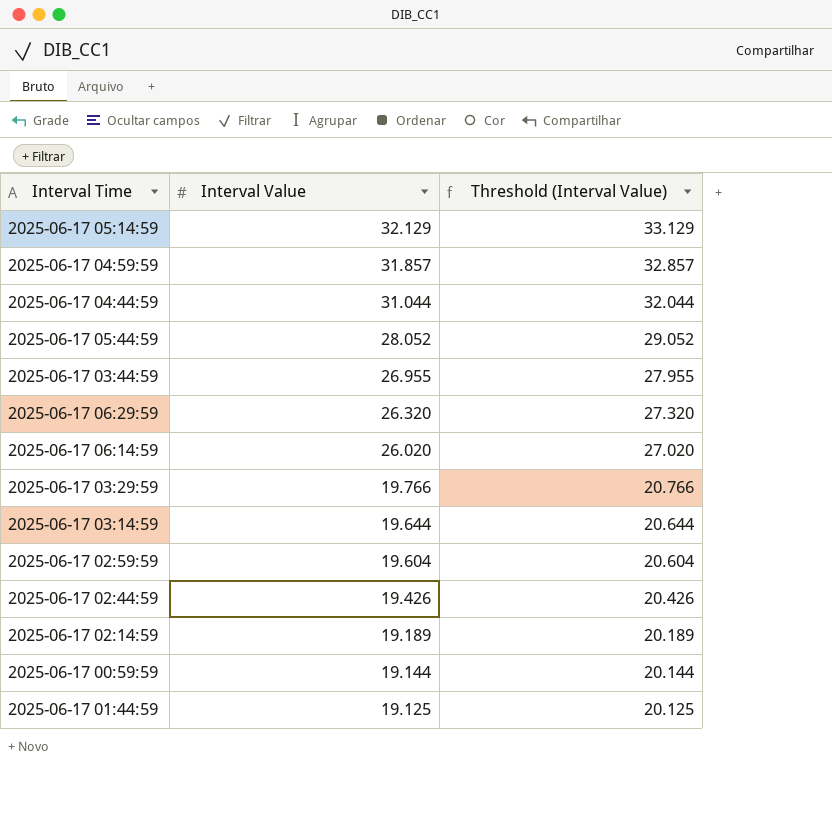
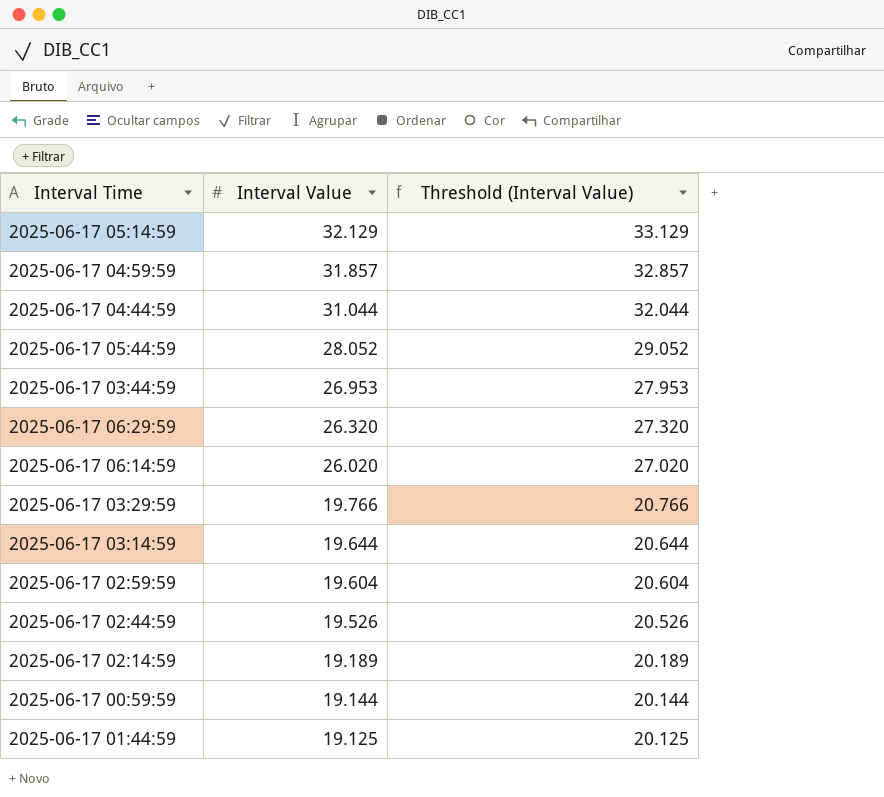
2025-06-17 03:44:59 | Interval Value: 26.955 -> 26.953
2025-06-17 03:44:59 | Threshold (Interval Value): 27.955 -> 27.953
2025-06-17 02:44:59 | Interval Value: 19.426 -> 19.526
2025-06-17 02:44:59 | Threshold (Interval Value): 20.426 -> 20.526

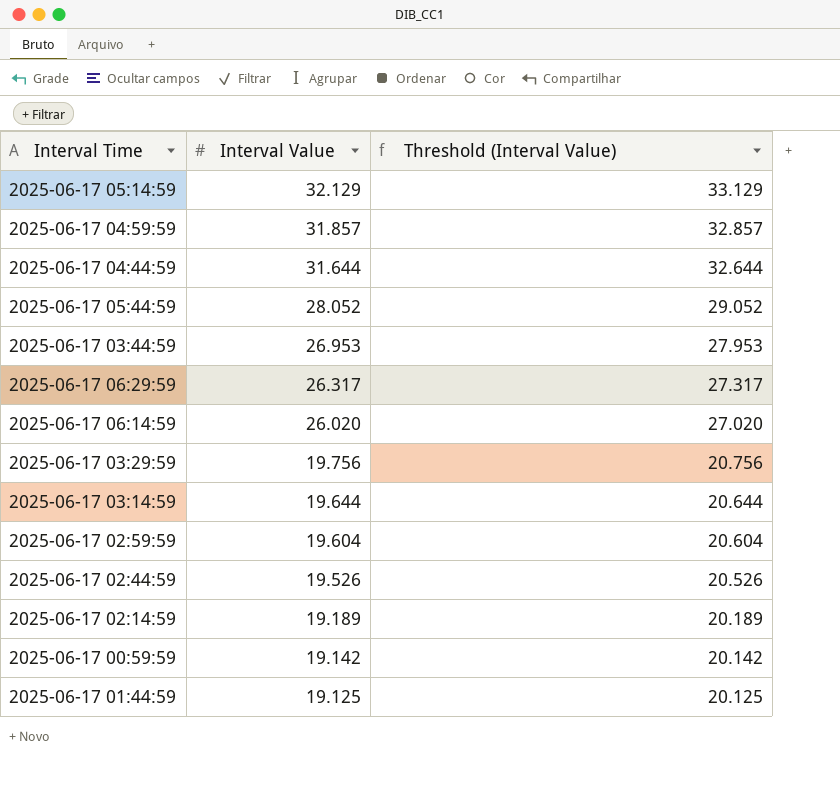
2025-06-17 04:44:59 | Interval Value: 31.044 -> 31.644
2025-06-17 04:44:59 | Threshold (Interval Value): 32.044 -> 32.644
2025-06-17 06:29:59 | Interval Value: 26.320 -> 26.317
2025-06-17 06:29:59 | Threshold (Interval Value): 27.320 -> 27.317
2025-06-17 03:29:59 | Interval Value: 19.766 -> 19.756
2025-06-17 03:29:59 | Threshold (Interval Value): 20.766 -> 20.756
2025-06-17 00:59:59 | Interval Value: 19.144 -> 19.142
2025-06-17 00:59:59 | Threshold (Interval Value): 20.144 -> 20.142

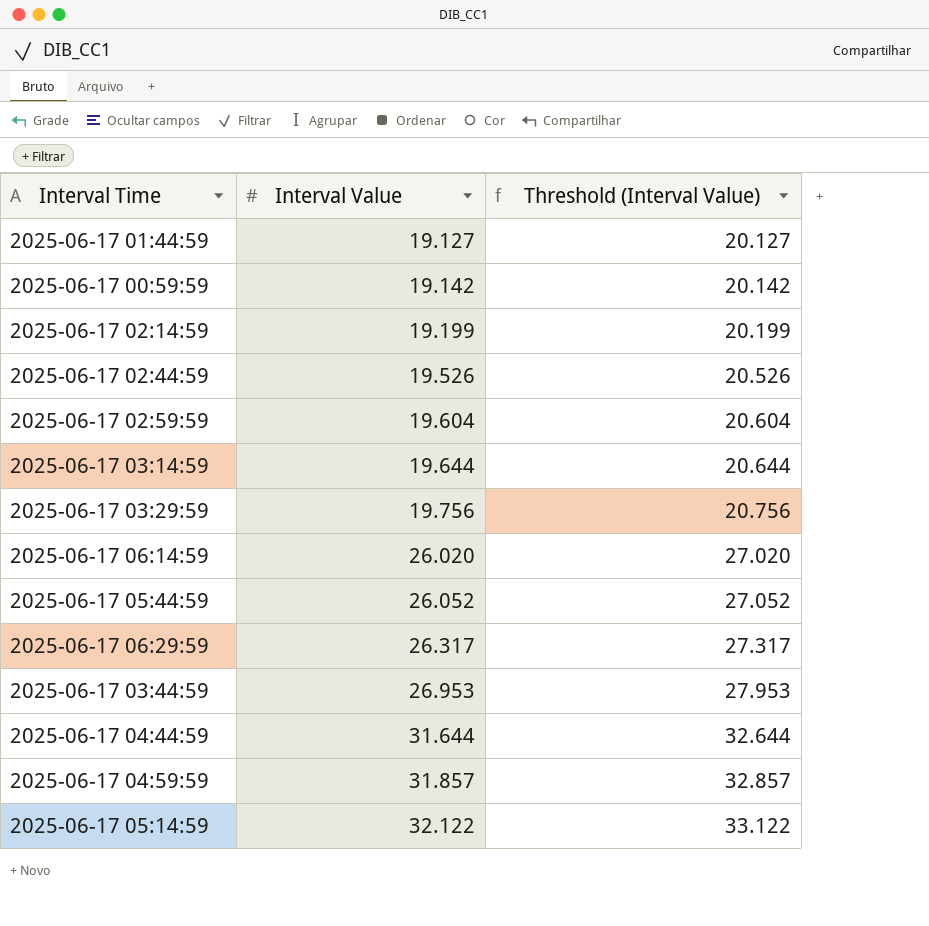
row order: Interval Value descending -> Interval Value ascending
2025-06-17 01:44:59 | Interval Value: 19.125 -> 19.127
2025-06-17 01:44:59 | Threshold (Interval Value): 20.125 -> 20.127
2025-06-17 02:14:59 | Interval Value: 19.189 -> 19.199
2025-06-17 02:14:59 | Threshold (Interval Value): 20.189 -> 20.199
2025-06-17 05:44:59 | Interval Value: 28.052 -> 26.052
2025-06-17 05:44:59 | Threshold (Interval Value): 29.052 -> 27.052
2025-06-17 05:14:59 | Interval Value: 32.129 -> 32.122
2025-06-17 05:14:59 | Threshold (Interval Value): 33.129 -> 33.122

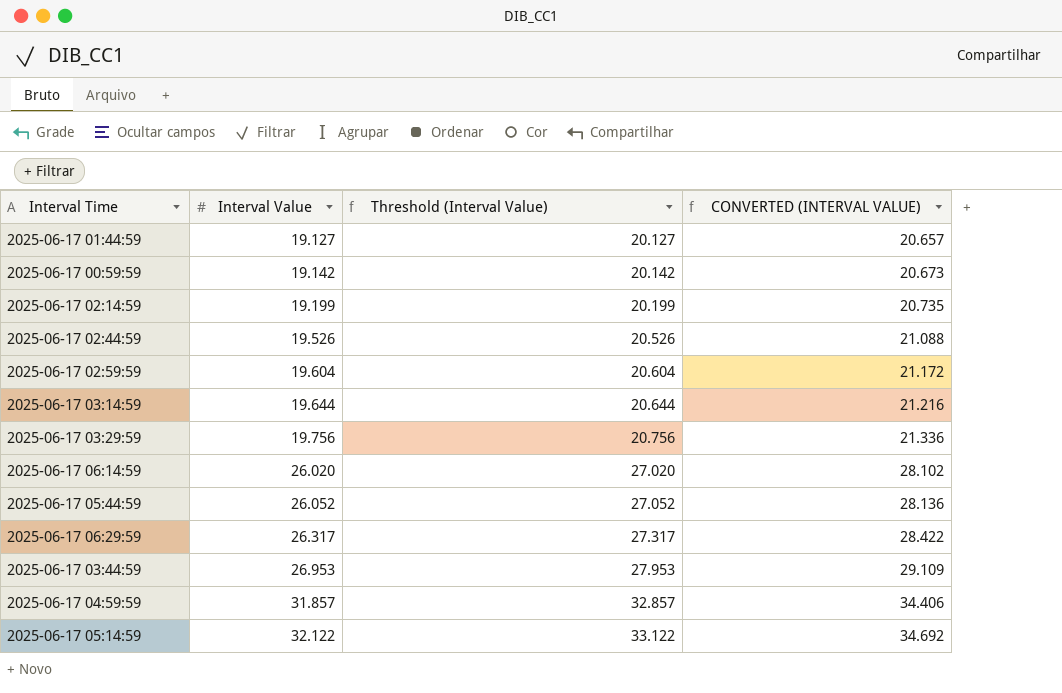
column CONVERTED (INTERVAL VALUE) | formula: none -> [Interval Value] * 1.08
row 2025-06-17 04:44:59: 31.644 | 32.644 -> none

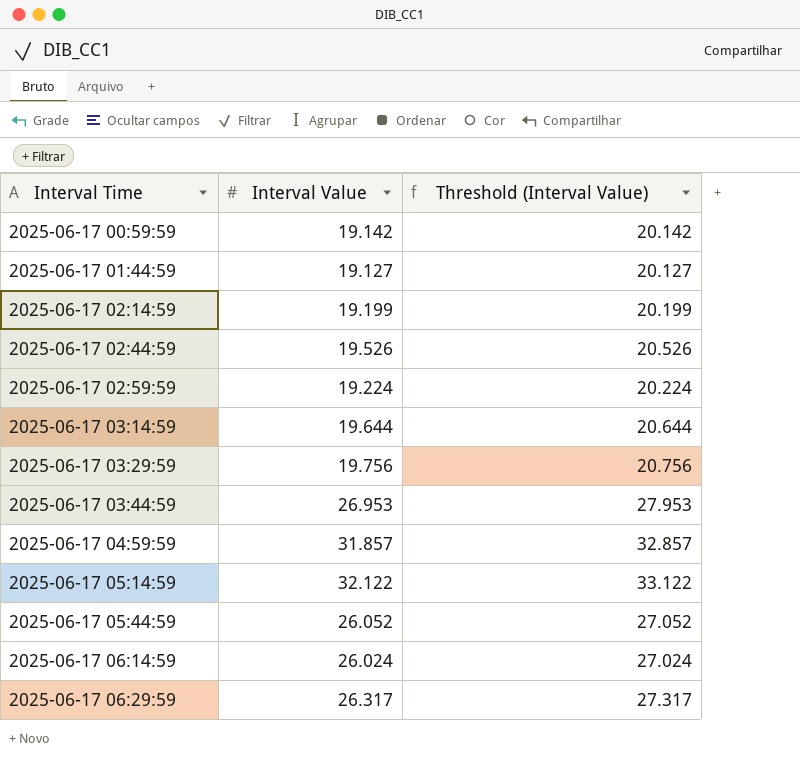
row order: Interval Value ascending -> Interval Time ascending
column CONVERTED (INTERVAL VALUE) | formula: [Interval Value] * 1.08 -> none
2025-06-17 02:59:59 | Interval Value: 19.604 -> 19.224
2025-06-17 02:59:59 | Threshold (Interval Value): 20.604 -> 20.224
2025-06-17 06:14:59 | Interval Value: 26.020 -> 26.024
2025-06-17 06:14:59 | Threshold (Interval Value): 27.020 -> 27.024

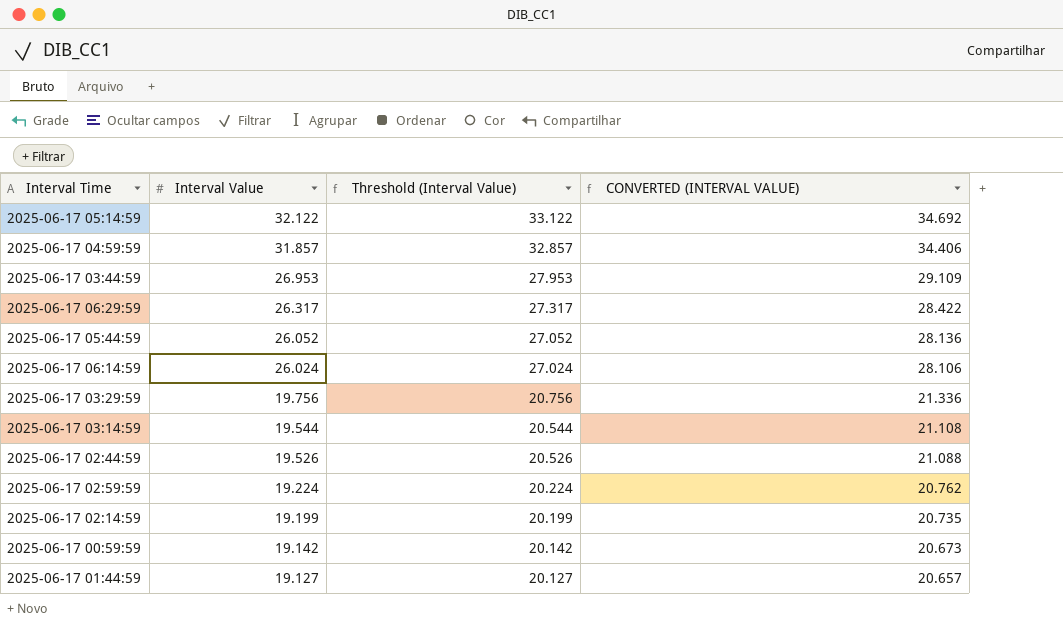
row order: Interval Time ascending -> Interval Value descending
column CONVERTED (INTERVAL VALUE) | formula: none -> [Interval Value] * 1.08
2025-06-17 03:14:59 | Interval Value: 19.644 -> 19.544
2025-06-17 03:14:59 | Threshold (Interval Value): 20.644 -> 20.544

